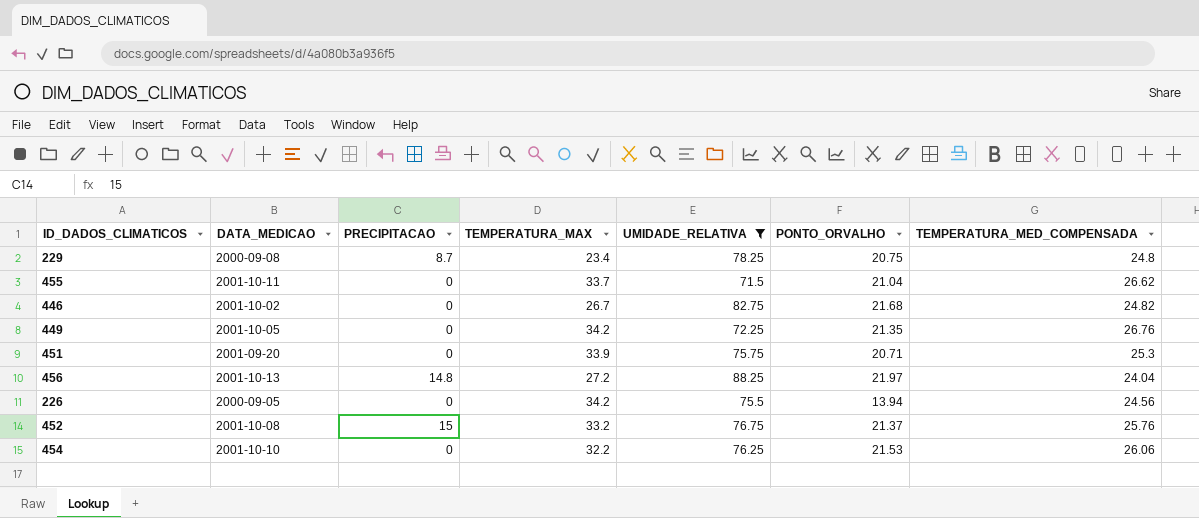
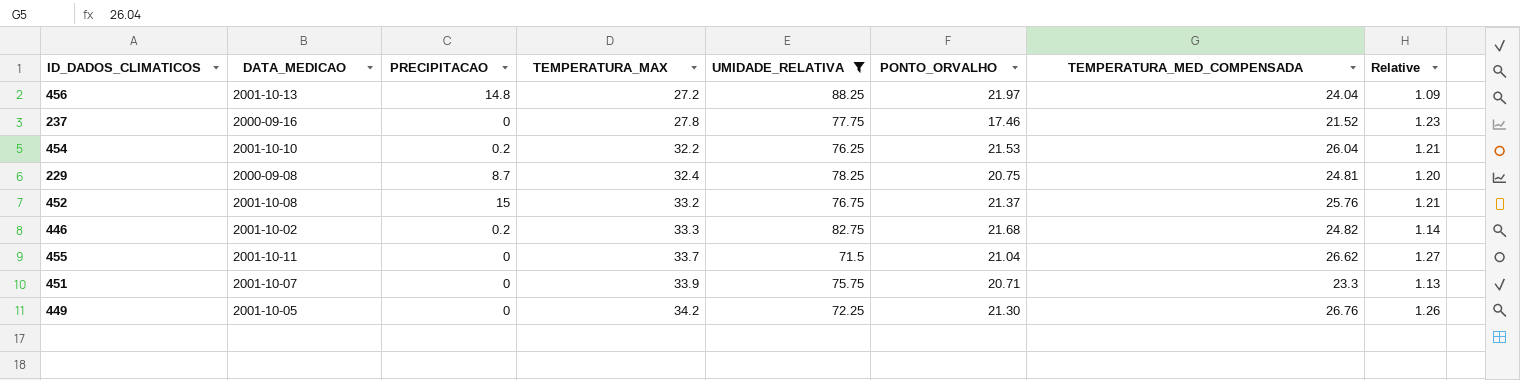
row order: none -> TEMPERATURA_MAX ascending
column Relative | formula: none -> [TEMPERATURA_MED_COMPENSADA] / [PONTO_ORVALHO]
row 226: 2000-09-05 | 0 | 34.2 | 75.5 | 13.94 | 24.56 -> none
row 237: none -> 2000-09-16 | 0 | 27.8 | 77.75 | 17.46 | 21.52 | 1.23
454 | PRECIPITACAO: 0 -> 0.2
454 | TEMPERATURA_MED_COMPENSADA: 26.06 -> 26.04
229 | TEMPERATURA_MAX: 23.4 -> 32.4
229 | TEMPERATURA_MED_COMPENSADA: 24.8 -> 24.81
446 | PRECIPITACAO: 0 -> 0.2
446 | TEMPERATURA_MAX: 26.7 -> 33.3
451 | DATA_MEDICAO: 2001-09-20 -> 2001-10-07
451 | TEMPERATURA_MED_COMPENSADA: 25.3 -> 23.3
449 | PONTO_ORVALHO: 21.35 -> 21.30

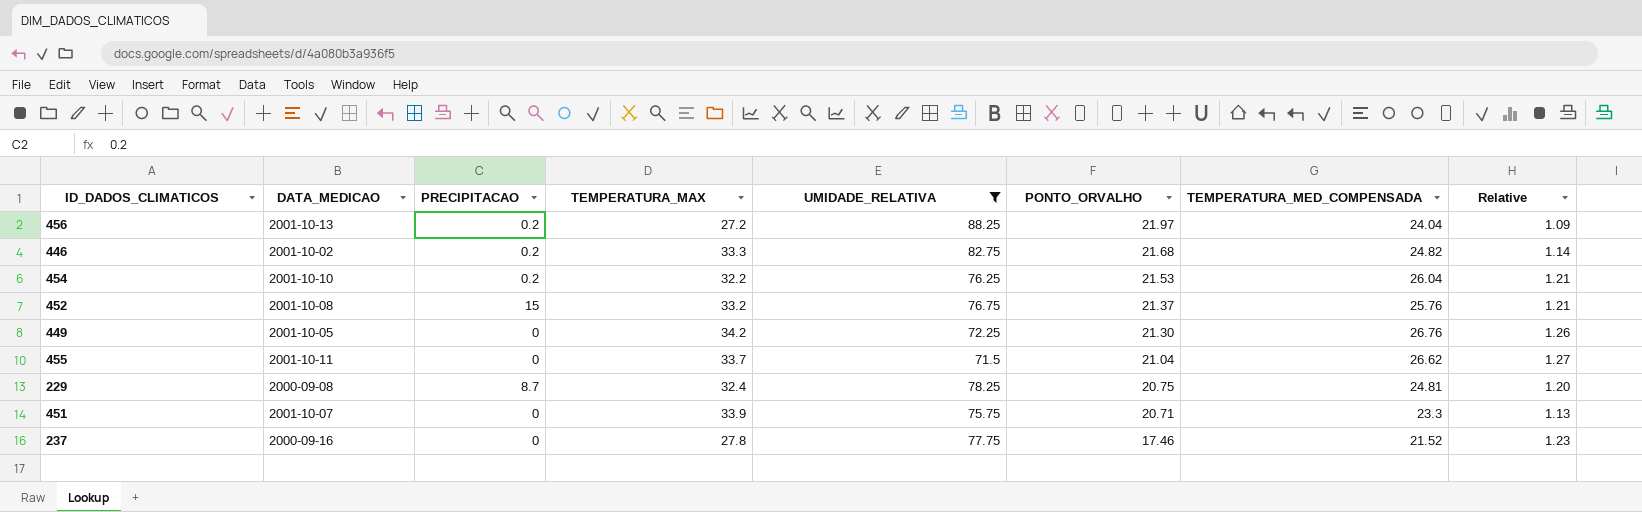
row order: TEMPERATURA_MAX ascending -> PONTO_ORVALHO descending
456 | PRECIPITACAO: 14.8 -> 0.2

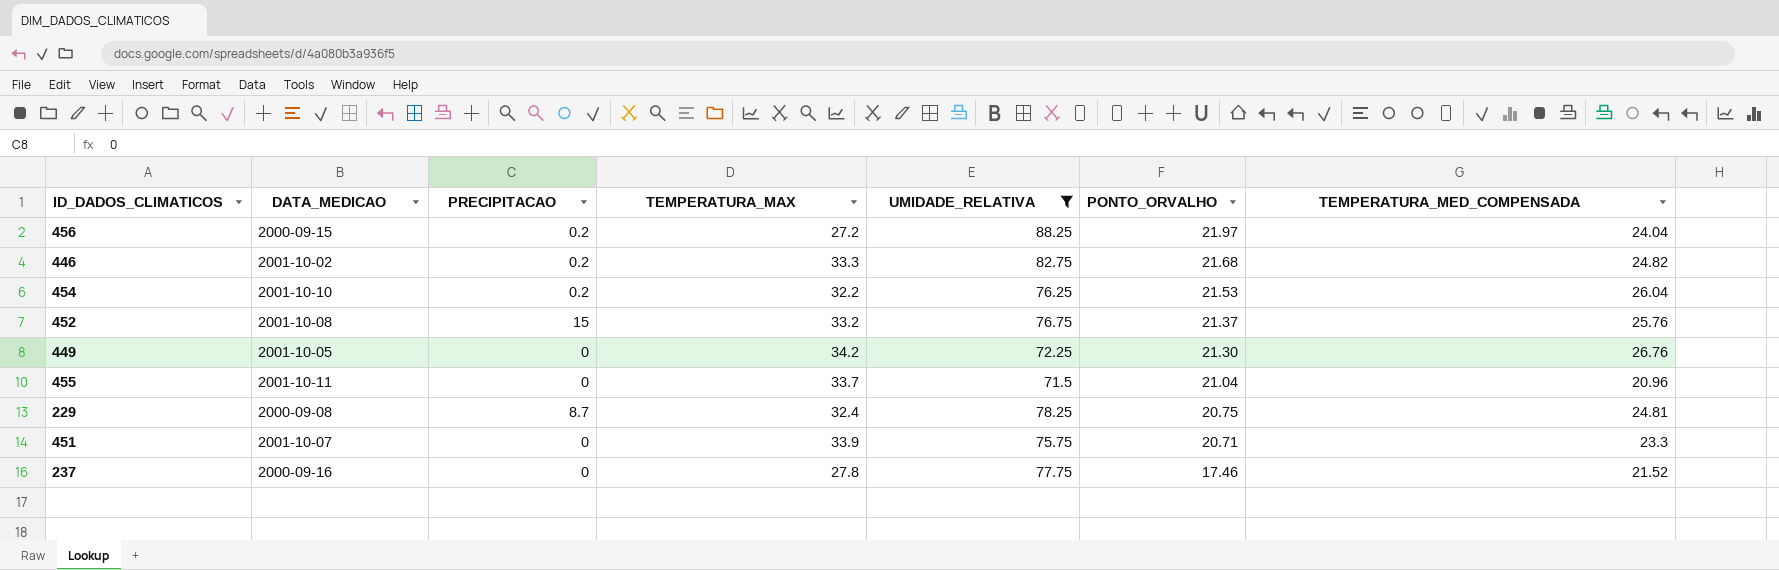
column Relative | formula: [TEMPERATURA_MED_COMPENSADA] / [PONTO_ORVALHO] -> none
456 | DATA_MEDICAO: 2001-10-13 -> 2000-09-15
455 | TEMPERATURA_MED_COMPENSADA: 26.62 -> 20.96

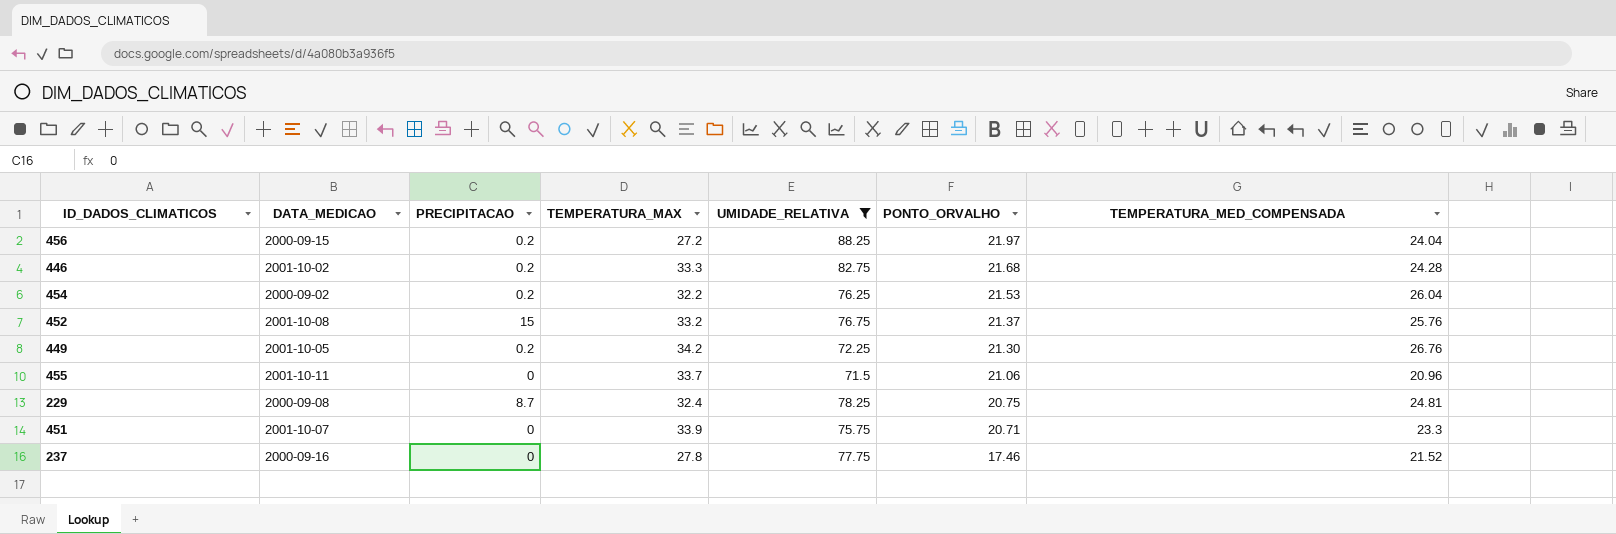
446 | TEMPERATURA_MED_COMPENSADA: 24.82 -> 24.28
454 | DATA_MEDICAO: 2001-10-10 -> 2000-09-02
449 | PRECIPITACAO: 0 -> 0.2
455 | PONTO_ORVALHO: 21.04 -> 21.06

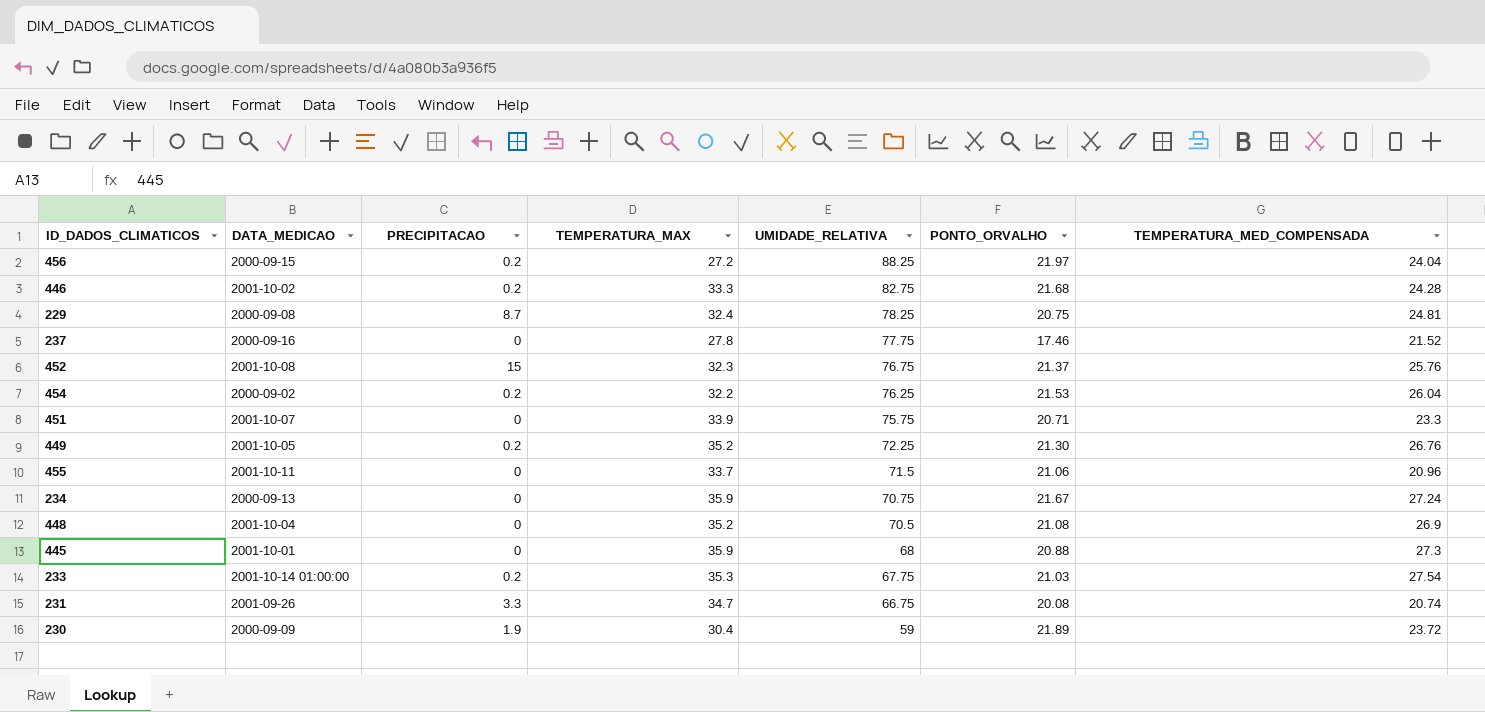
filter: UMIDADE_RELATIVA >= 71.5 -> none
row order: PONTO_ORVALHO descending -> UMIDADE_RELATIVA descending
452 | TEMPERATURA_MAX: 33.2 -> 32.3
449 | TEMPERATURA_MAX: 34.2 -> 35.2

